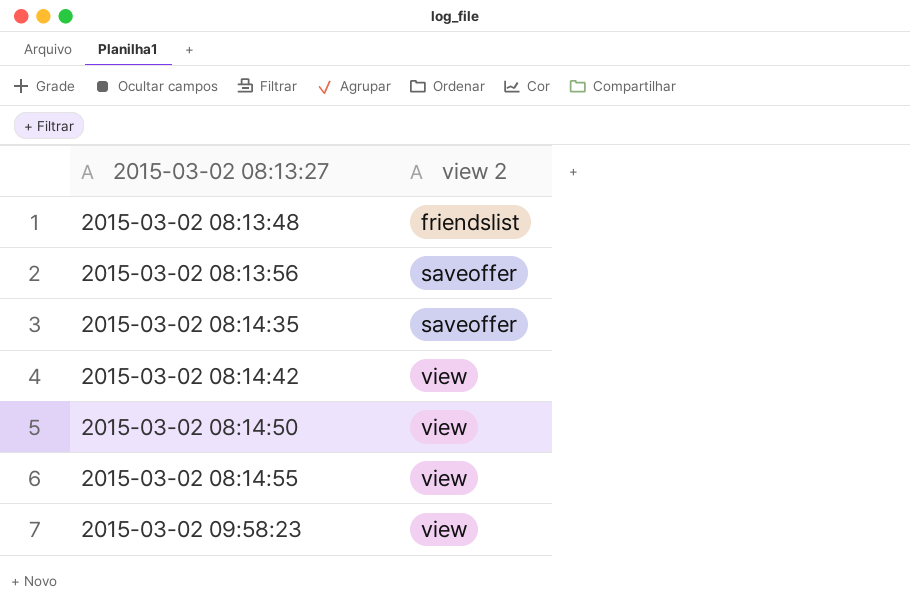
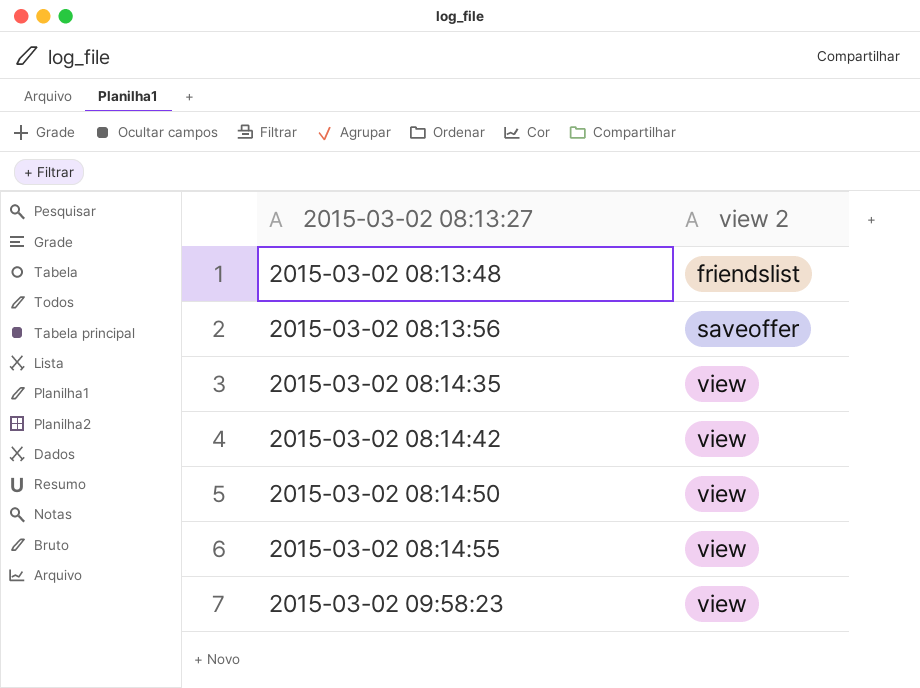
2015-03-02 08:14:35 | view 2: saveoffer -> view

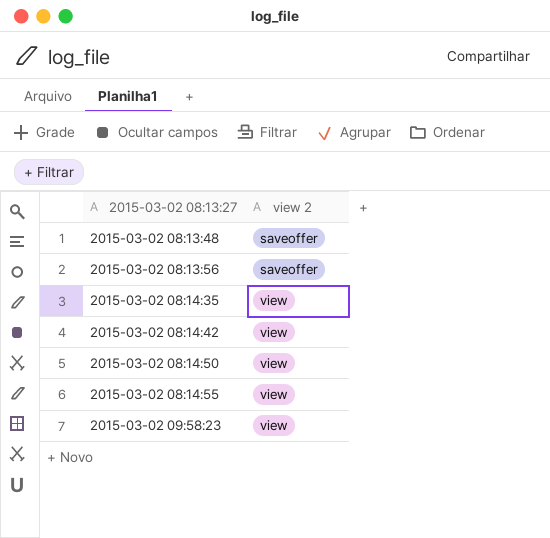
2015-03-02 08:13:48 | view 2: friendslist -> saveoffer

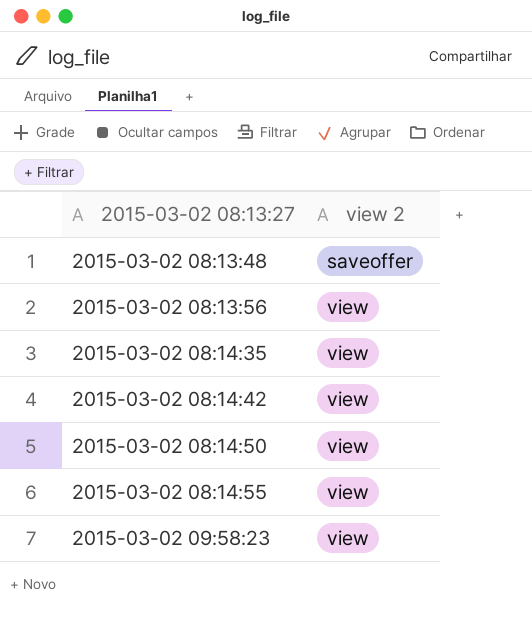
2015-03-02 08:13:56 | view 2: saveoffer -> view

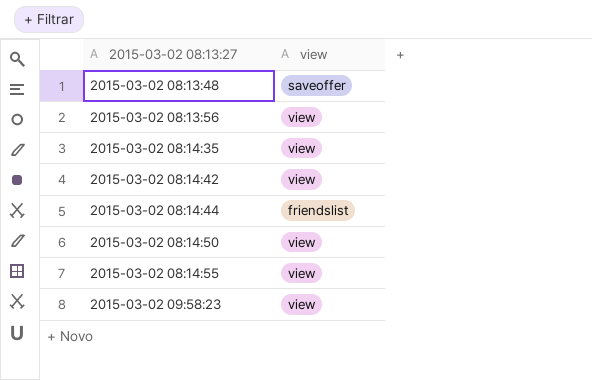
column name: view 2 -> view
row 2015-03-02 08:14:44: none -> friendslist

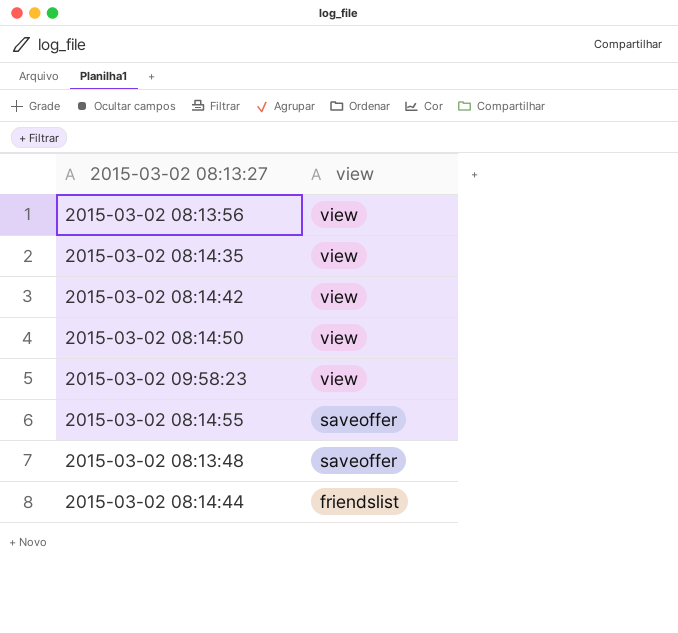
row order: 2015-03-02 08:13:27 ascending -> view descending
2015-03-02 08:14:55 | view: view -> saveoffer

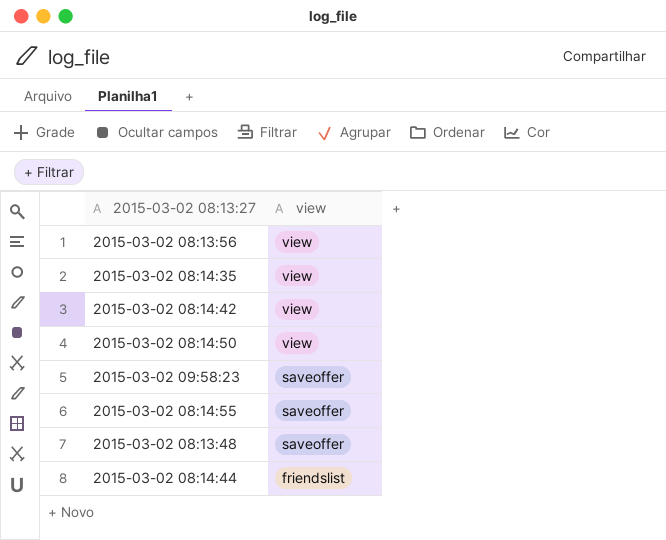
2015-03-02 09:58:23 | view: view -> saveoffer

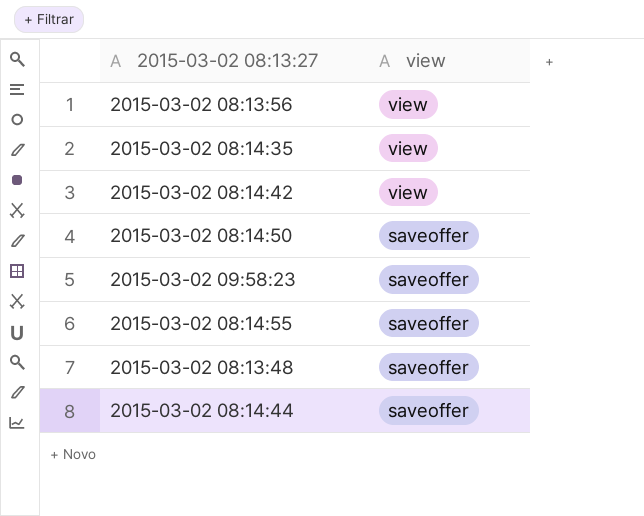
2015-03-02 08:14:50 | view: view -> saveoffer
2015-03-02 08:14:44 | view: friendslist -> saveoffer

